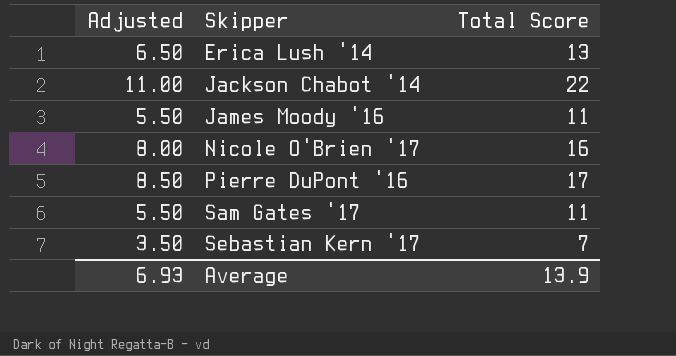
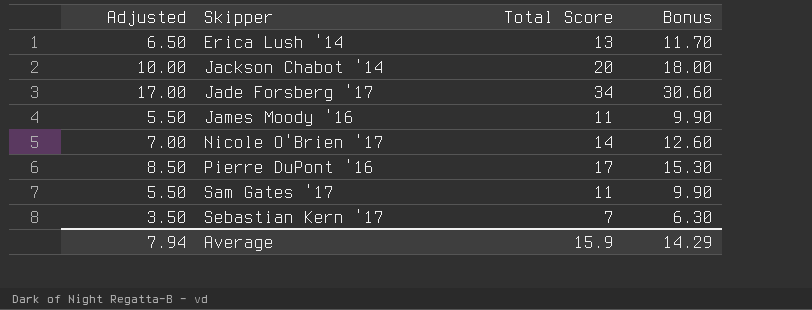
column Bonus | formula: none -> [Total Score] * 0.9
Jackson Chabot '14 | Adjusted: 11.00 -> 10.00
Jackson Chabot '14 | Total Score: 22 -> 20
row Jade Forsberg '17: none -> 17.00 | 34 | 30.60
Nicole O'Brien '17 | Adjusted: 8.00 -> 7.00
Nicole O'Brien '17 | Total Score: 16 -> 14
Average | Adjusted: 6.93 -> 7.94
Average | Total Score: 13.9 -> 15.9

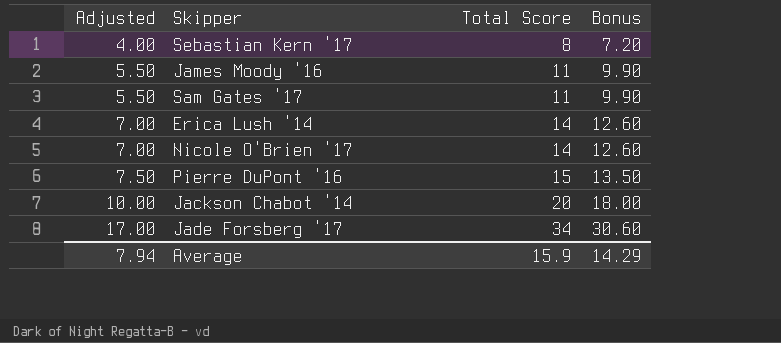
row order: Skipper ascending -> Adjusted ascending
Sebastian Kern '17 | Adjusted: 3.50 -> 4.00
Sebastian Kern '17 | Total Score: 7 -> 8
Sebastian Kern '17 | Bonus: 6.30 -> 7.20
Erica Lush '14 | Adjusted: 6.50 -> 7.00
Erica Lush '14 | Total Score: 13 -> 14
Erica Lush '14 | Bonus: 11.70 -> 12.60
Pierre DuPont '16 | Adjusted: 8.50 -> 7.50
Pierre DuPont '16 | Total Score: 17 -> 15
Pierre DuPont '16 | Bonus: 15.30 -> 13.50

